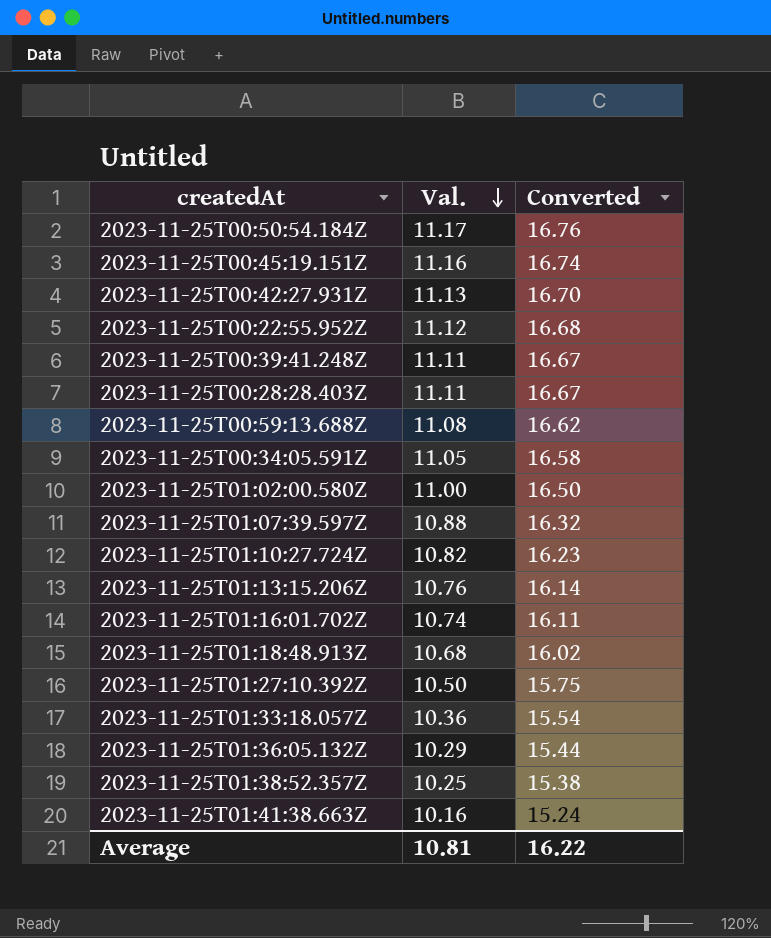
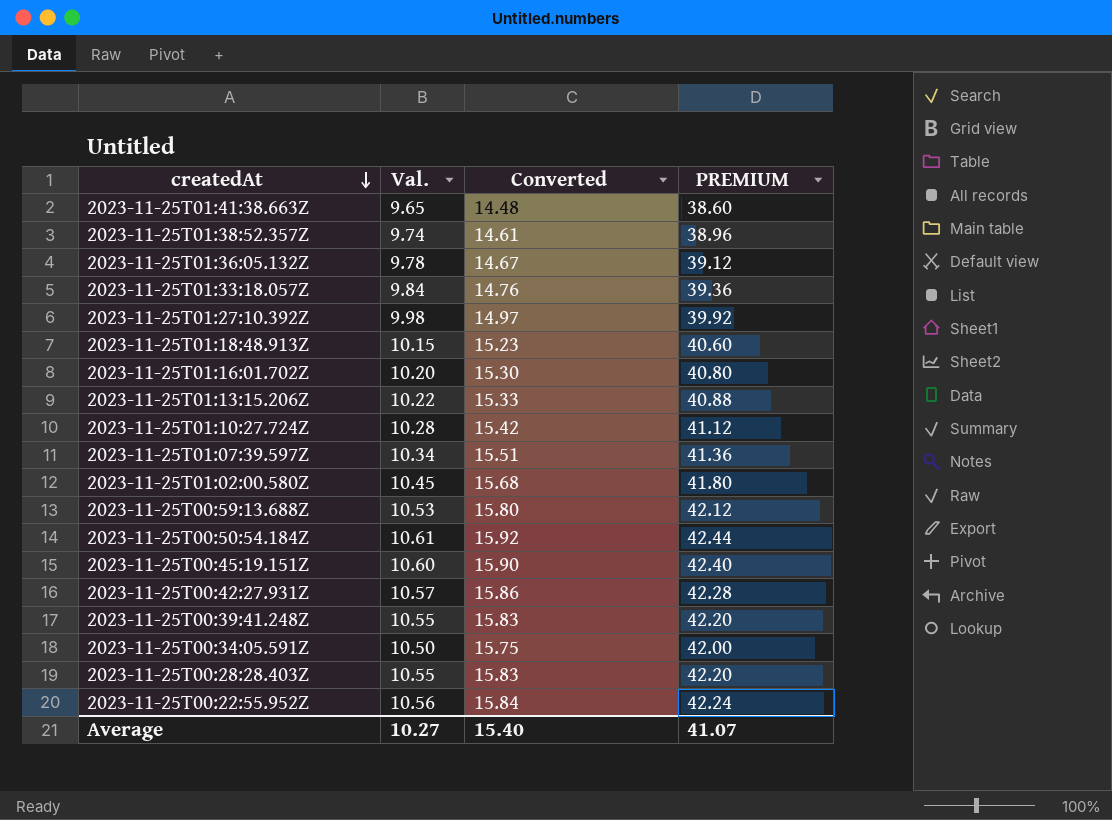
row order: Val. descending -> createdAt descending
column PREMIUM | formula: none -> [Val.] * 4
2023-11-25T01:41:38.663Z | Val.: 10.16 -> 9.65
2023-11-25T01:41:38.663Z | Converted: 15.24 -> 14.48
2023-11-25T01:38:52.357Z | Val.: 10.25 -> 9.74
2023-11-25T01:38:52.357Z | Converted: 15.38 -> 14.61
2023-11-25T01:36:05.132Z | Val.: 10.29 -> 9.78
2023-11-25T01:36:05.132Z | Converted: 15.44 -> 14.67
2023-11-25T01:33:18.057Z | Val.: 10.36 -> 9.84
2023-11-25T01:33:18.057Z | Converted: 15.54 -> 14.76
2023-11-25T01:27:10.392Z | Val.: 10.50 -> 9.98
2023-11-25T01:27:10.392Z | Converted: 15.75 -> 14.97
2023-11-25T01:18:48.913Z | Val.: 10.68 -> 10.15
2023-11-25T01:18:48.913Z | Converted: 16.02 -> 15.23
2023-11-25T01:16:01.702Z | Val.: 10.74 -> 10.20
2023-11-25T01:16:01.702Z | Converted: 16.11 -> 15.30
2023-11-25T01:13:15.206Z | Val.: 10.76 -> 10.22
2023-11-25T01:13:15.206Z | Converted: 16.14 -> 15.33
2023-11-25T01:10:27.724Z | Val.: 10.82 -> 10.28
2023-11-25T01:10:27.724Z | Converted: 16.23 -> 15.42
2023-11-25T01:07:39.597Z | Val.: 10.88 -> 10.34
2023-11-25T01:07:39.597Z | Converted: 16.32 -> 15.51
2023-11-25T01:02:00.580Z | Val.: 11.00 -> 10.45
2023-11-25T01:02:00.580Z | Converted: 16.50 -> 15.68
2023-11-25T00:59:13.688Z | Val.: 11.08 -> 10.53
2023-11-25T00:59:13.688Z | Converted: 16.62 -> 15.80
2023-11-25T00:50:54.184Z | Val.: 11.17 -> 10.61
2023-11-25T00:50:54.184Z | Converted: 16.76 -> 15.92
2023-11-25T00:45:19.151Z | Val.: 11.16 -> 10.60
2023-11-25T00:45:19.151Z | Converted: 16.74 -> 15.90
2023-11-25T00:42:27.931Z | Val.: 11.13 -> 10.57
2023-11-25T00:42:27.931Z | Converted: 16.70 -> 15.86
2023-11-25T00:39:41.248Z | Val.: 11.11 -> 10.55
2023-11-25T00:39:41.248Z | Converted: 16.67 -> 15.83
2023-11-25T00:34:05.591Z | Val.: 11.05 -> 10.50
2023-11-25T00:34:05.591Z | Converted: 16.58 -> 15.75
2023-11-25T00:28:28.403Z | Val.: 11.11 -> 10.55
2023-11-25T00:28:28.403Z | Converted: 16.67 -> 15.83
2023-11-25T00:22:55.952Z | Val.: 11.12 -> 10.56
2023-11-25T00:22:55.952Z | Converted: 16.68 -> 15.84
Average | Val.: 10.81 -> 10.27
Average | Converted: 16.22 -> 15.40

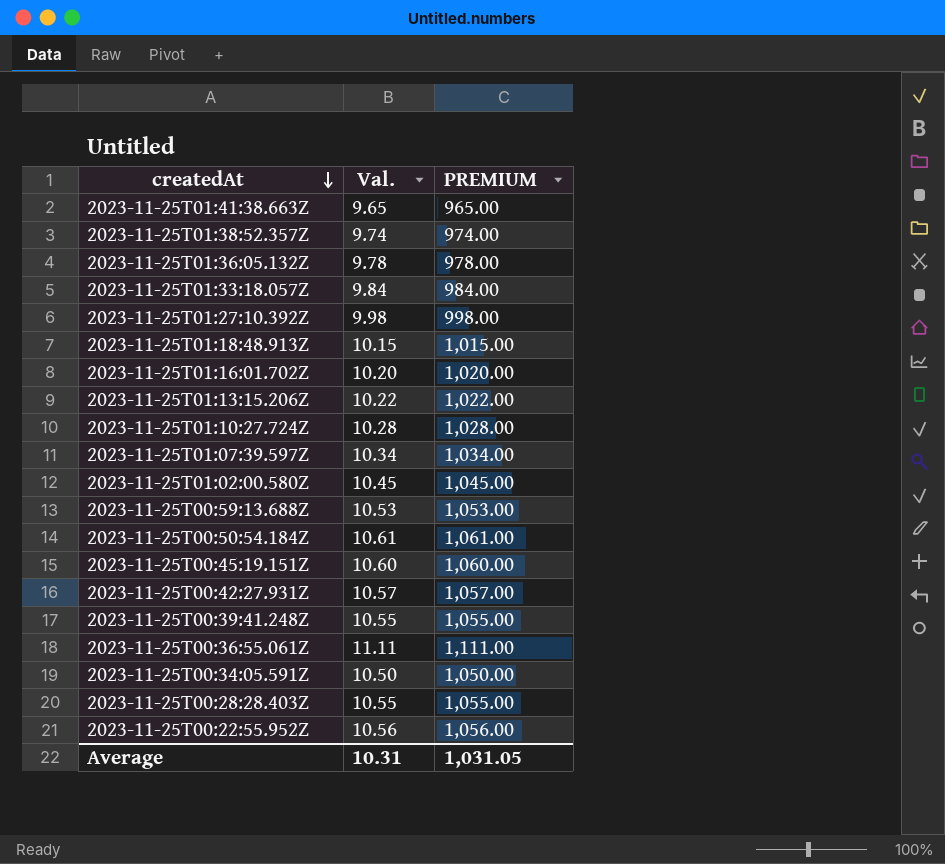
column Converted | formula: [Val.] * 1.5 -> none
column PREMIUM | formula: [Val.] * 4 -> [Val.] * 100
row 2023-11-25T00:36:55.061Z: none -> 11.11 | 1,111.00
Average | Val.: 10.27 -> 10.31
Average | PREMIUM: 41.07 -> 1,031.05

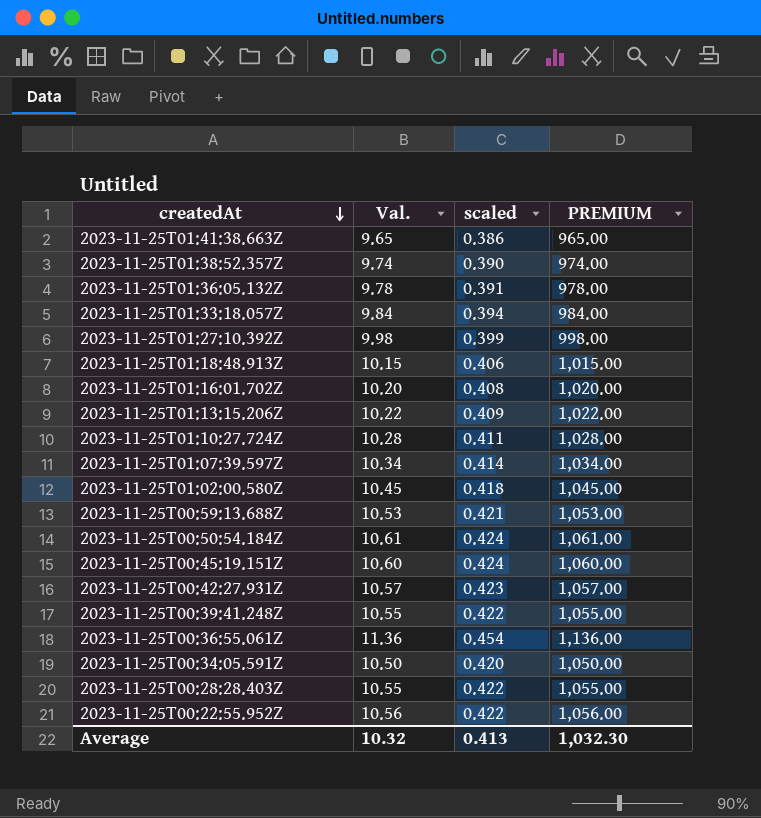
column scaled | formula: none -> [Val.] * 0.04
2023-11-25T00:36:55.061Z | Val.: 11.11 -> 11.36
2023-11-25T00:36:55.061Z | PREMIUM: 1,111.00 -> 1,136.00
Average | Val.: 10.31 -> 10.32
Average | PREMIUM: 1,031.05 -> 1,032.30

